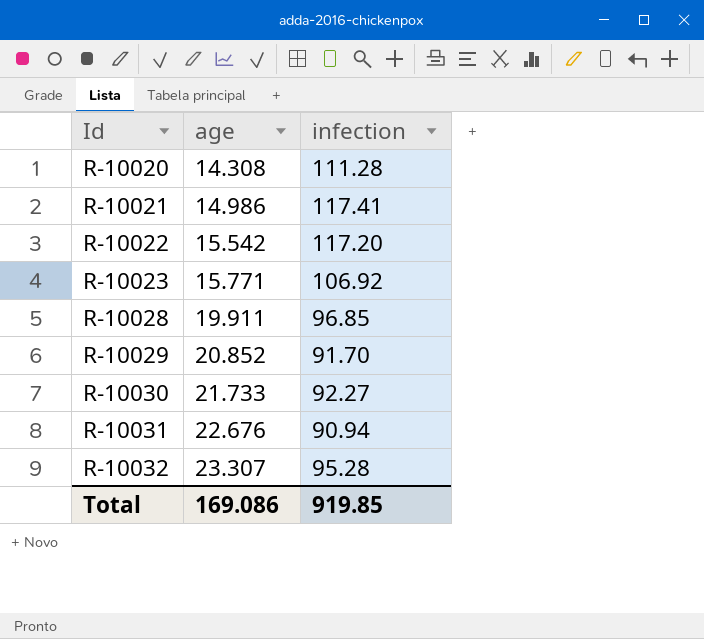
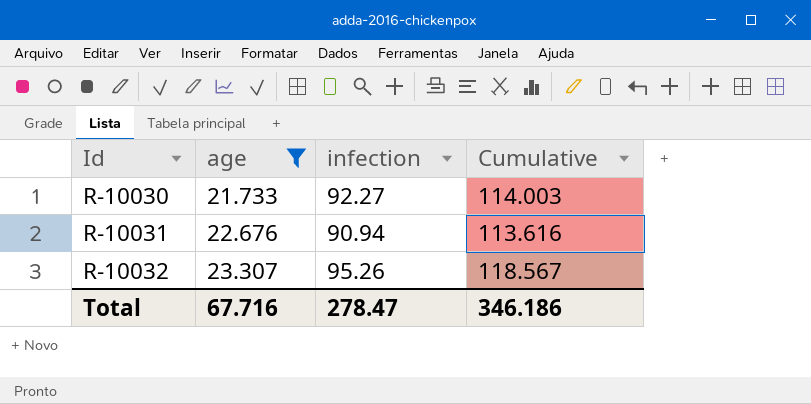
filter: none -> age >= 21.733
column Cumulative | formula: none -> [age] + [infection]
R-10032 | infection: 95.28 -> 95.26
Total | age: 169.086 -> 67.716
Total | infection: 919.85 -> 278.47

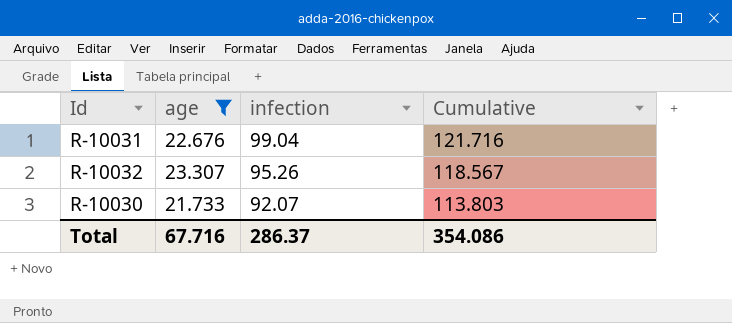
row order: Id ascending -> infection descending
R-10031 | infection: 90.94 -> 99.04
R-10031 | Cumulative: 113.616 -> 121.716
R-10030 | infection: 92.27 -> 92.07
R-10030 | Cumulative: 114.003 -> 113.803
Total | infection: 278.47 -> 286.37
Total | Cumulative: 346.186 -> 354.086

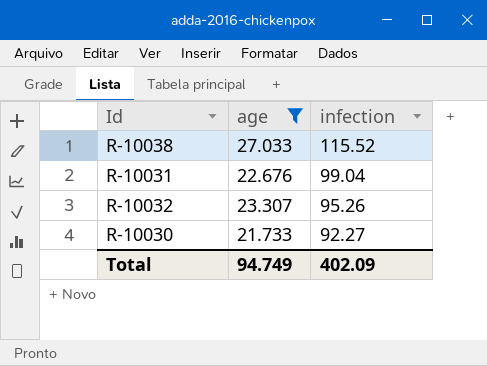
column Cumulative | formula: [age] + [infection] -> none
row R-10038: none -> 27.033 | 115.52
R-10030 | infection: 92.07 -> 92.27
Total | age: 67.716 -> 94.749
Total | infection: 286.37 -> 402.09

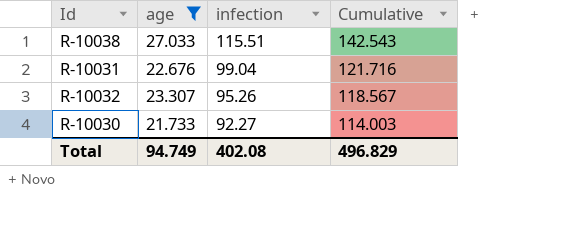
column Cumulative | formula: none -> [age] + [infection]
R-10038 | infection: 115.52 -> 115.51
Total | infection: 402.09 -> 402.08

